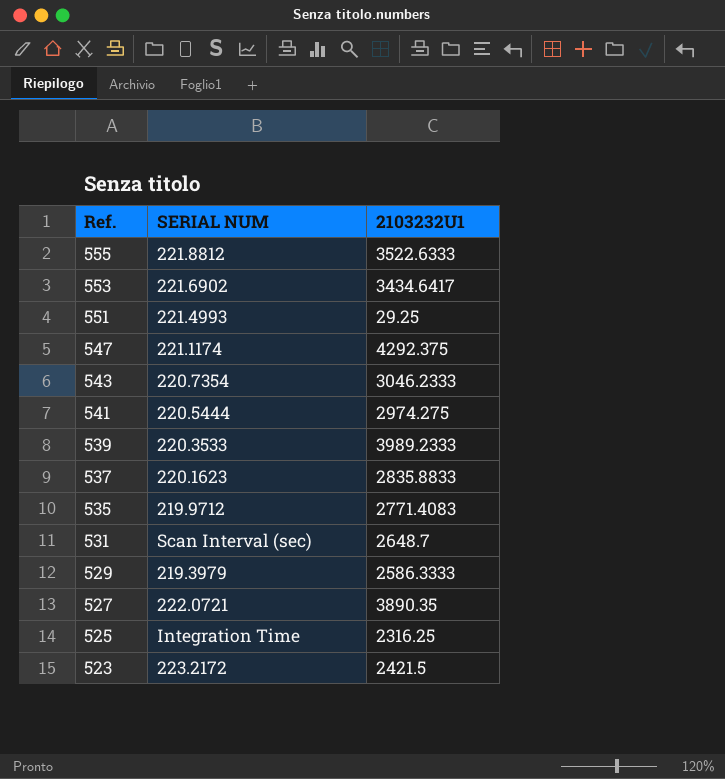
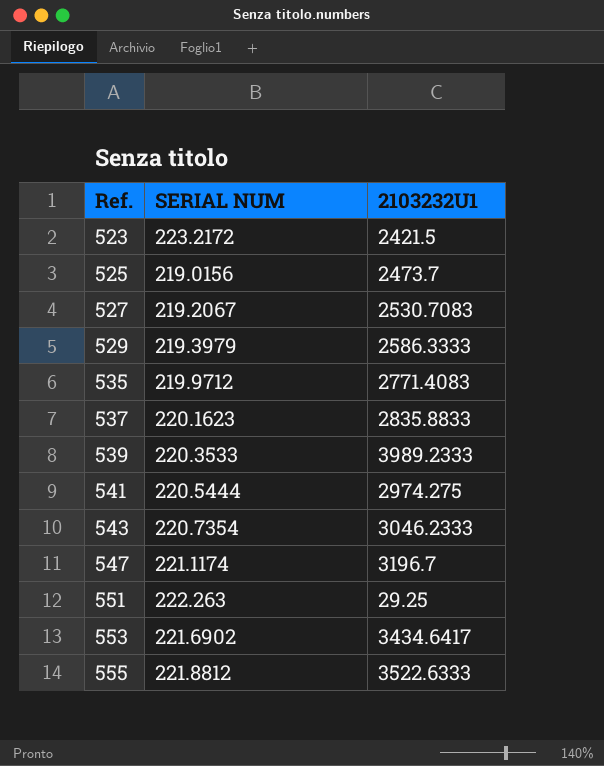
row order: Ref. descending -> Ref. ascending
row 531: Scan Interval (sec) | 2648.7 -> none
525 | SERIAL NUM: Integration Time -> 219.0156
525 | 2103232U1: 2316.25 -> 2473.7
527 | SERIAL NUM: 222.0721 -> 219.2067
527 | 2103232U1: 3890.35 -> 2530.7083
547 | 2103232U1: 4292.375 -> 3196.7
551 | SERIAL NUM: 221.4993 -> 222.263

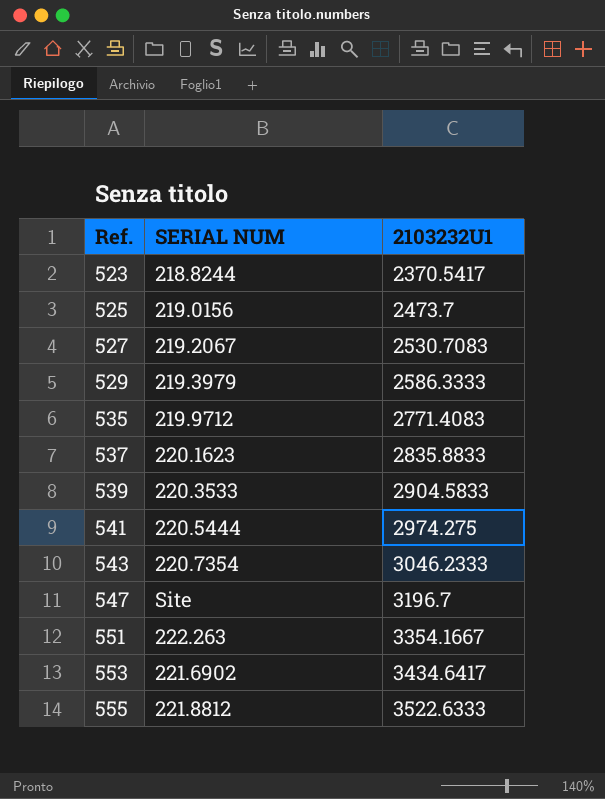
523 | SERIAL NUM: 223.2172 -> 218.8244
523 | 2103232U1: 2421.5 -> 2370.5417
539 | 2103232U1: 3989.2333 -> 2904.5833
547 | SERIAL NUM: 221.1174 -> Site
551 | 2103232U1: 29.25 -> 3354.1667

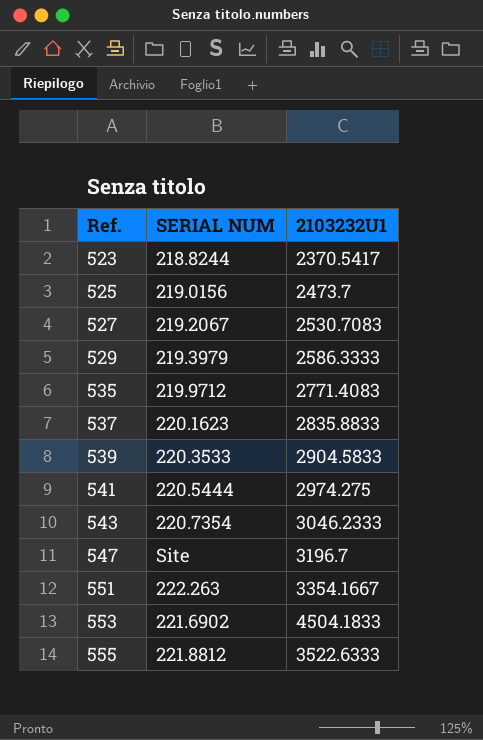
553 | 2103232U1: 3434.6417 -> 4504.1833

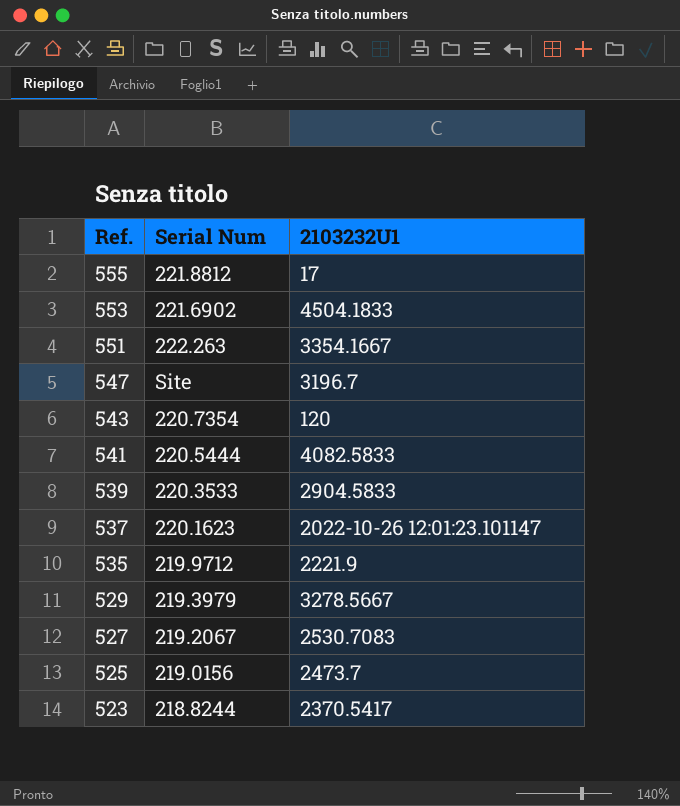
row order: Ref. ascending -> Ref. descending
column name: SERIAL NUM -> Serial Num
555 | 2103232U1: 3522.6333 -> 17
543 | 2103232U1: 3046.2333 -> 120
541 | 2103232U1: 2974.275 -> 4082.5833
537 | 2103232U1: 2835.8833 -> 2022-10-26 12:01:23.101147
535 | 2103232U1: 2771.4083 -> 2221.9
529 | 2103232U1: 2586.3333 -> 3278.5667

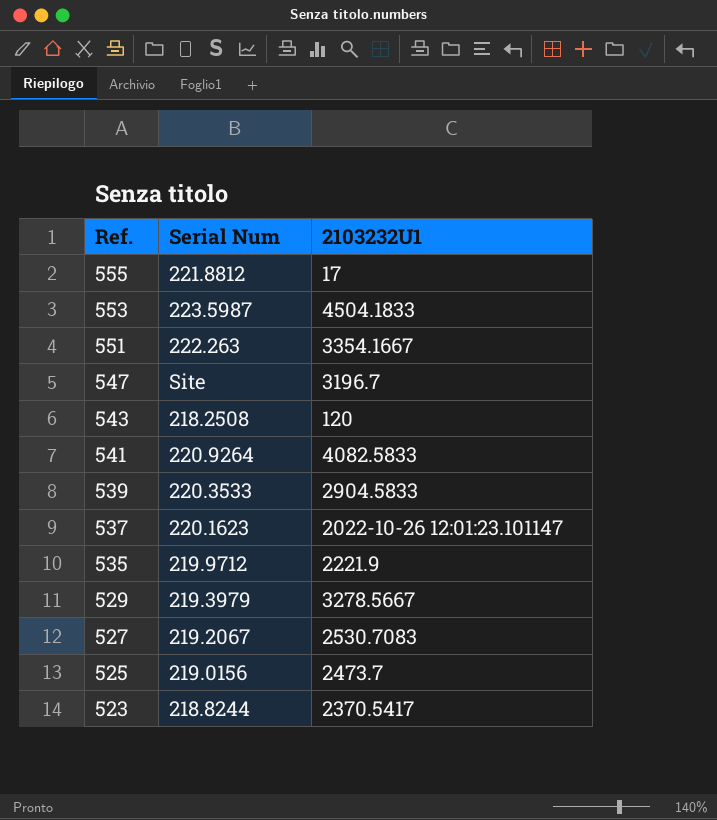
553 | Serial Num: 221.6902 -> 223.5987
543 | Serial Num: 220.7354 -> 218.2508
541 | Serial Num: 220.5444 -> 220.9264

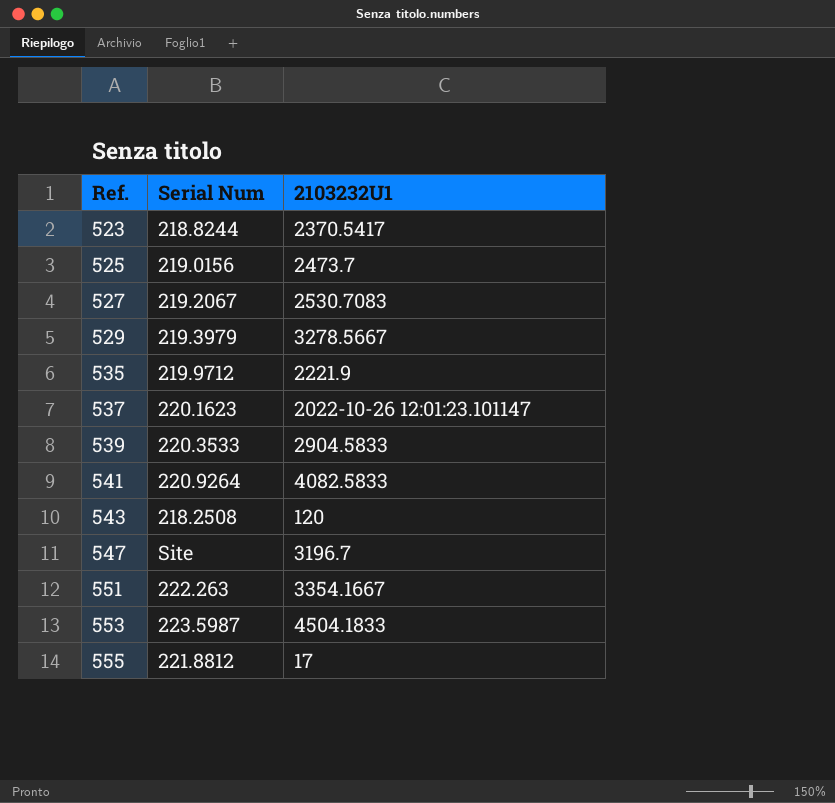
row order: Ref. descending -> Ref. ascending

